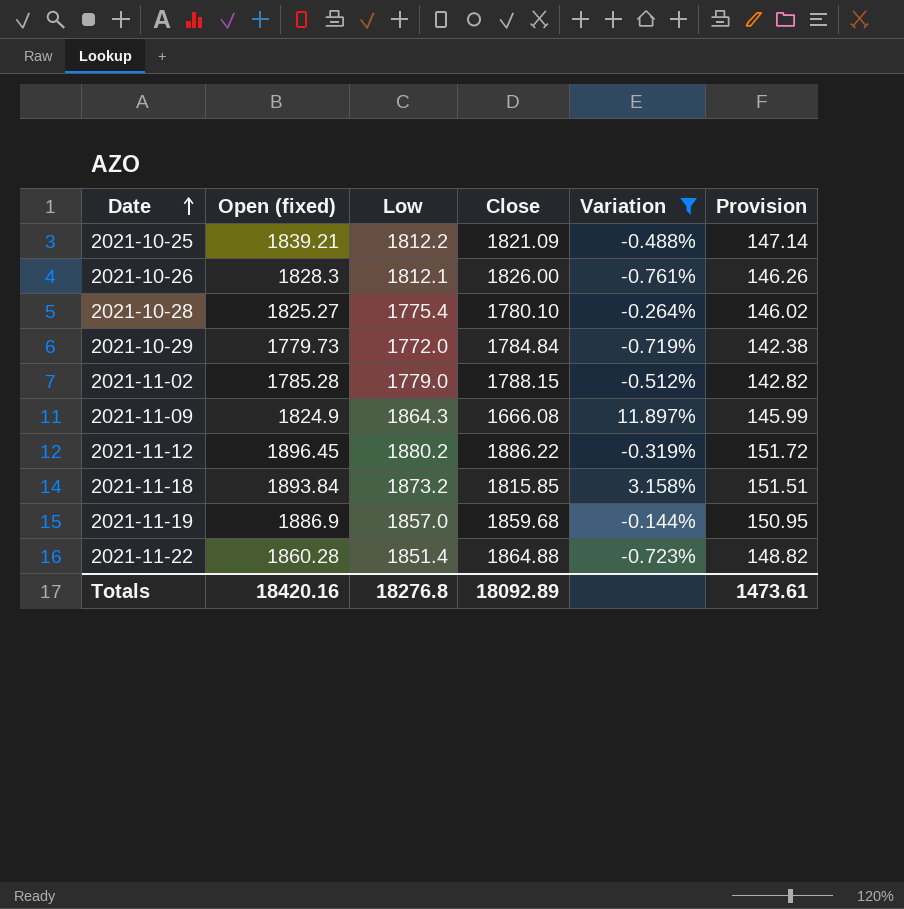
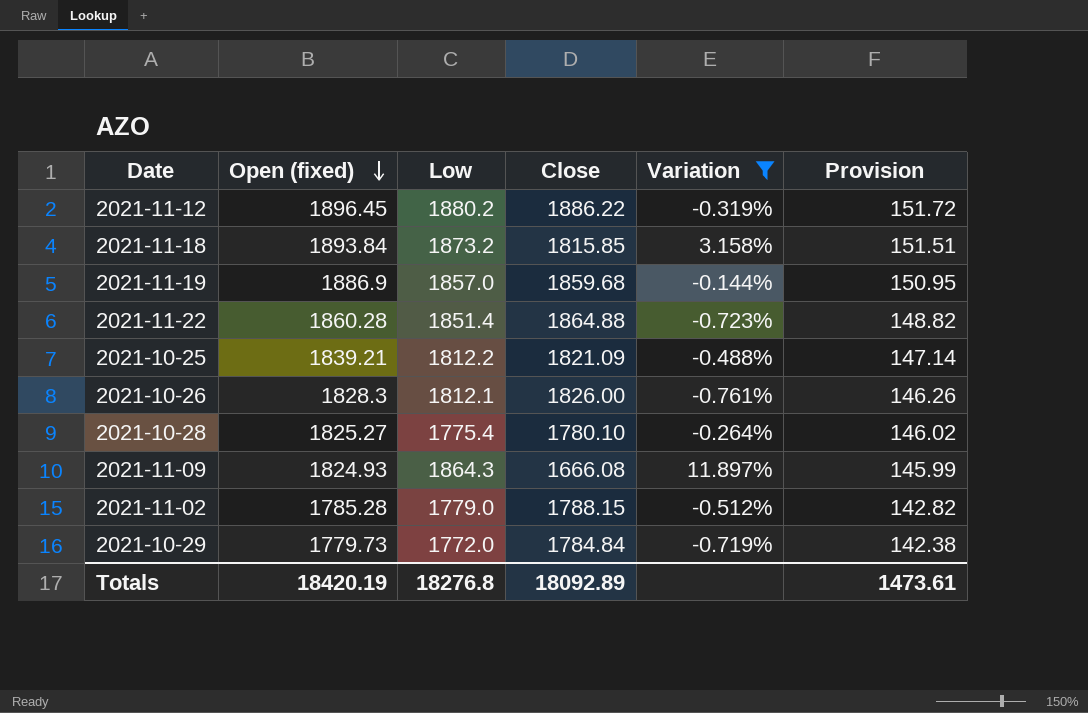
row order: Date ascending -> Open (fixed) descending
2021-11-09 | Open (fixed): 1824.9 -> 1824.93
Totals | Open (fixed): 18420.16 -> 18420.19

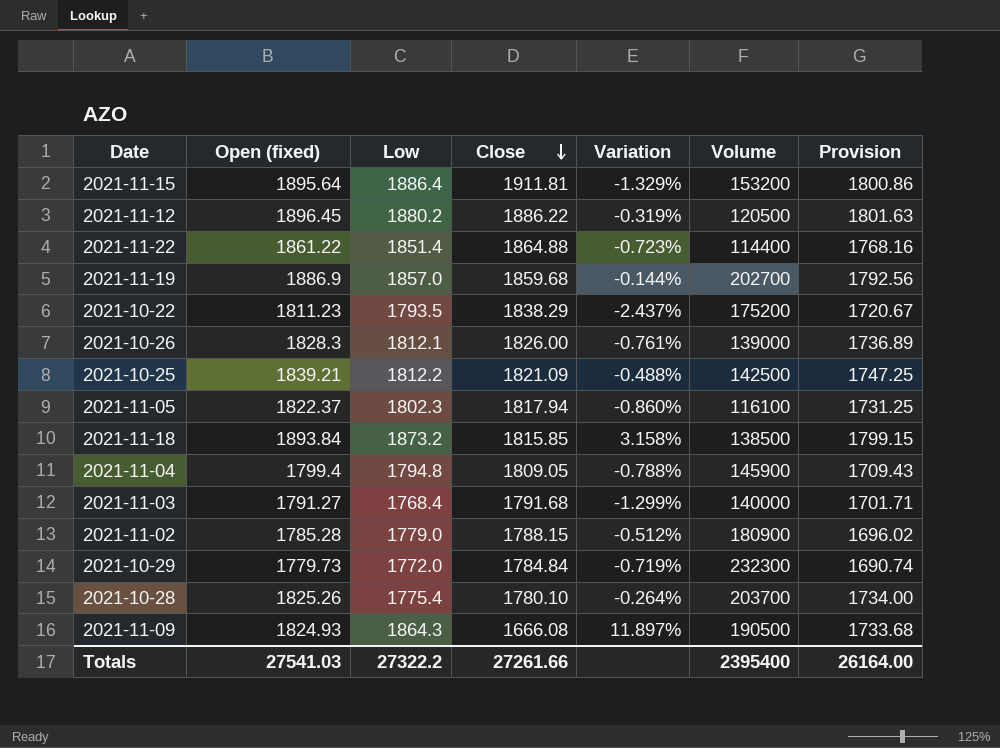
filter: Variation >= -0.761% -> none
row order: Open (fixed) descending -> Close descending
column Volume | position: none -> 6
column Provision | formula: [Open (fixed)] * 0.08 -> [Open (fixed)] * 0.95
2021-11-22 | Open (fixed): 1860.28 -> 1861.22
2021-10-28 | Open (fixed): 1825.27 -> 1825.26
Totals | Open (fixed): 18420.19 -> 27541.03
Totals | Low: 18276.8 -> 27322.2
Totals | Close: 18092.89 -> 27261.66
Totals | Provision: 1473.61 -> 26164.00

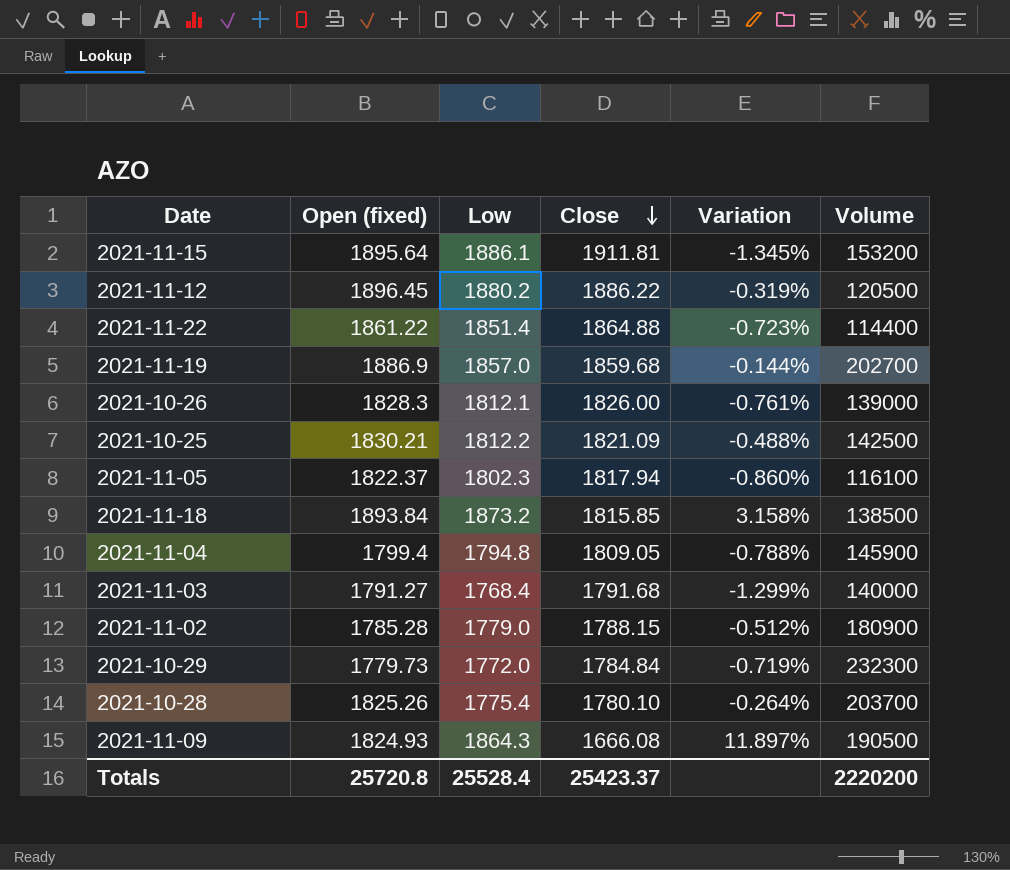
column Provision | formula: [Open (fixed)] * 0.95 -> none
row 2021-10-22: 1811.23 | 1793.5 | 1838.29 | -2.437% | 175200 | 1720.67 -> none
2021-11-15 | Low: 1886.4 -> 1886.1
2021-11-15 | Variation: -1.329% -> -1.345%
2021-10-25 | Open (fixed): 1839.21 -> 1830.21
Totals | Open (fixed): 27541.03 -> 25720.8
Totals | Low: 27322.2 -> 25528.4
Totals | Close: 27261.66 -> 25423.37
Totals | Volume: 2395400 -> 2220200

